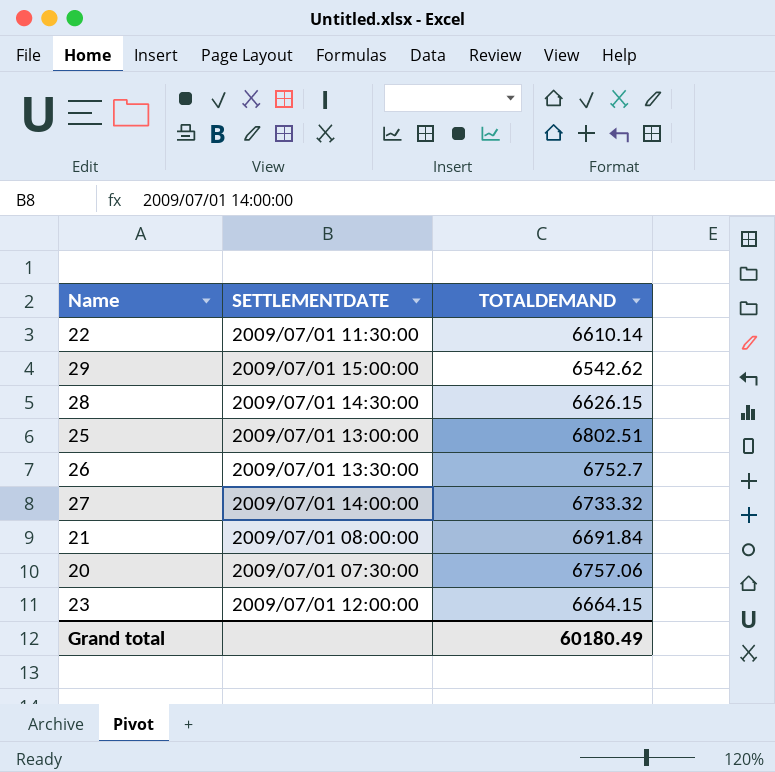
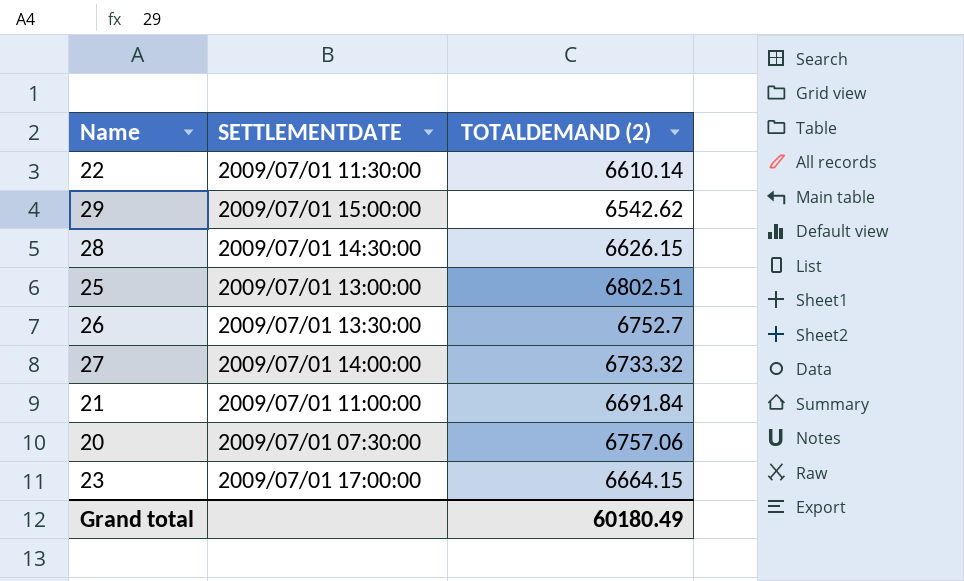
column name: TOTALDEMAND -> TOTALDEMAND (2)
21 | SETTLEMENTDATE: 2009/07/01 08:00:00 -> 2009/07/01 11:00:00
23 | SETTLEMENTDATE: 2009/07/01 12:00:00 -> 2009/07/01 17:00:00

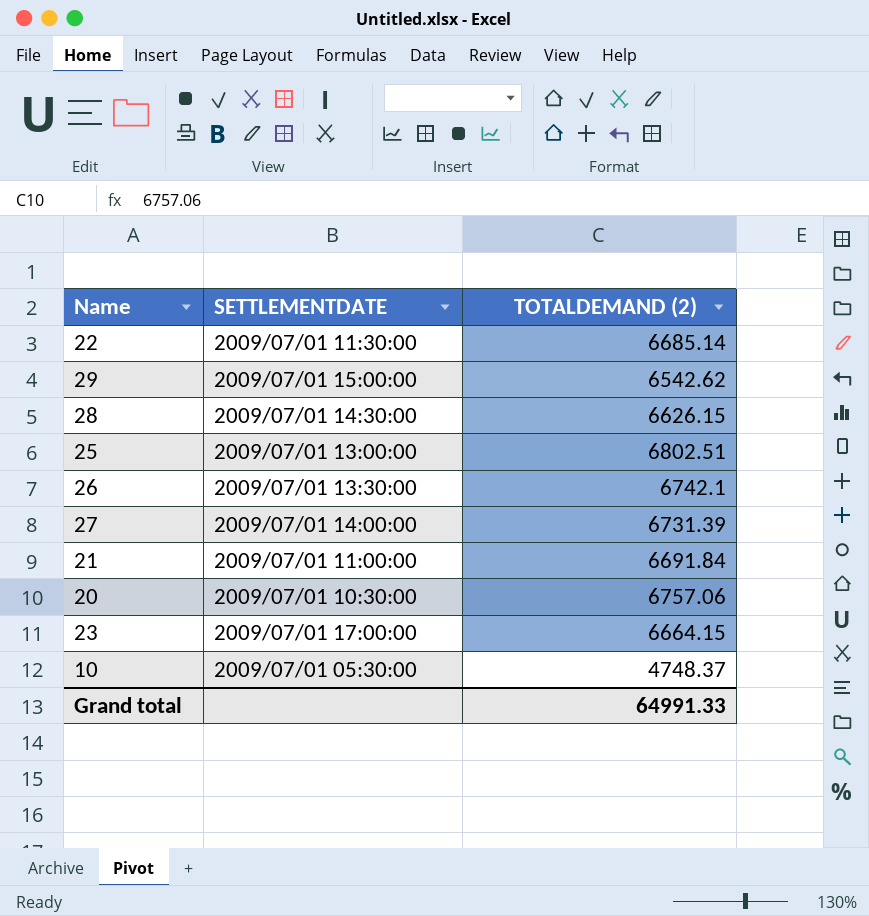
22 | TOTALDEMAND (2): 6610.14 -> 6685.14
26 | TOTALDEMAND (2): 6752.7 -> 6742.1
27 | TOTALDEMAND (2): 6733.32 -> 6731.39
20 | SETTLEMENTDATE: 2009/07/01 07:30:00 -> 2009/07/01 10:30:00
row 10: none -> 2009/07/01 05:30:00 | 4748.37
Grand total | TOTALDEMAND (2): 60180.49 -> 64991.33

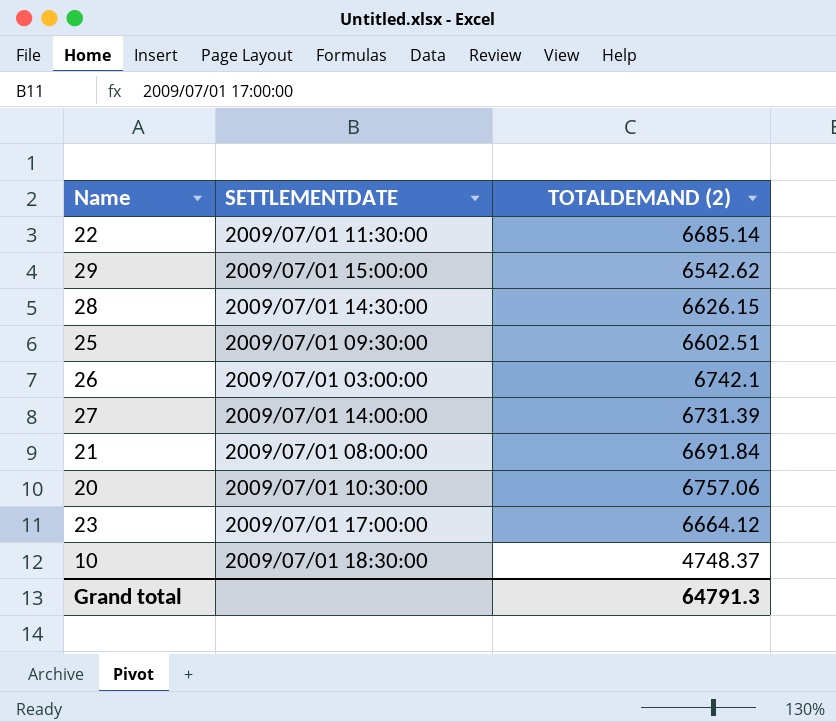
25 | SETTLEMENTDATE: 2009/07/01 13:00:00 -> 2009/07/01 09:30:00
25 | TOTALDEMAND (2): 6802.51 -> 6602.51
26 | SETTLEMENTDATE: 2009/07/01 13:30:00 -> 2009/07/01 03:00:00
21 | SETTLEMENTDATE: 2009/07/01 11:00:00 -> 2009/07/01 08:00:00
23 | TOTALDEMAND (2): 6664.15 -> 6664.12
10 | SETTLEMENTDATE: 2009/07/01 05:30:00 -> 2009/07/01 18:30:00
Grand total | TOTALDEMAND (2): 64991.33 -> 64791.3

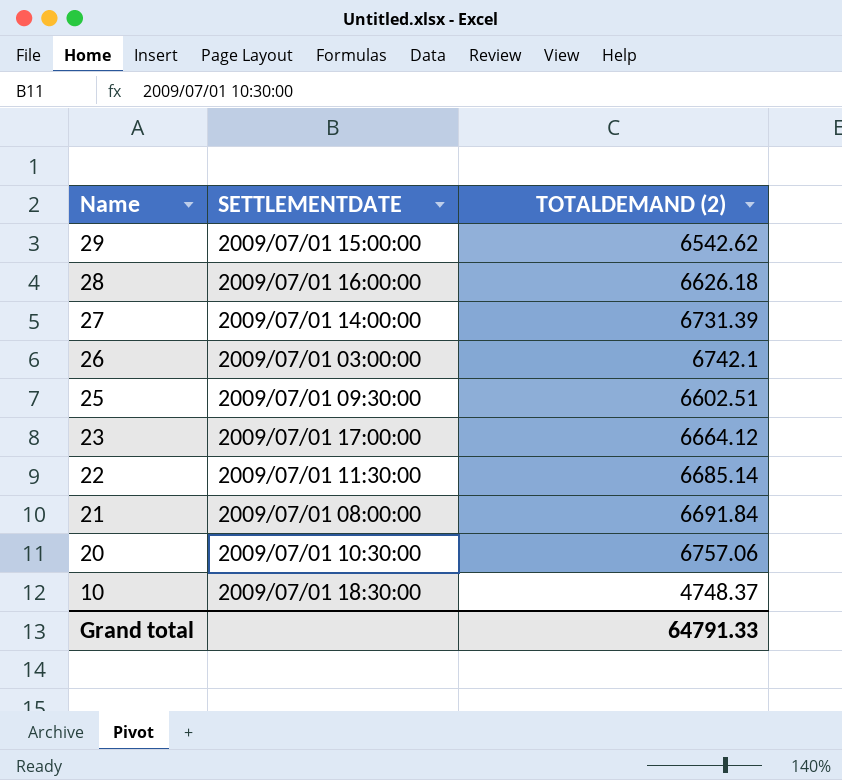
row order: none -> Name descending
28 | SETTLEMENTDATE: 2009/07/01 14:30:00 -> 2009/07/01 16:00:00
28 | TOTALDEMAND (2): 6626.15 -> 6626.18
Grand total | TOTALDEMAND (2): 64791.3 -> 64791.33

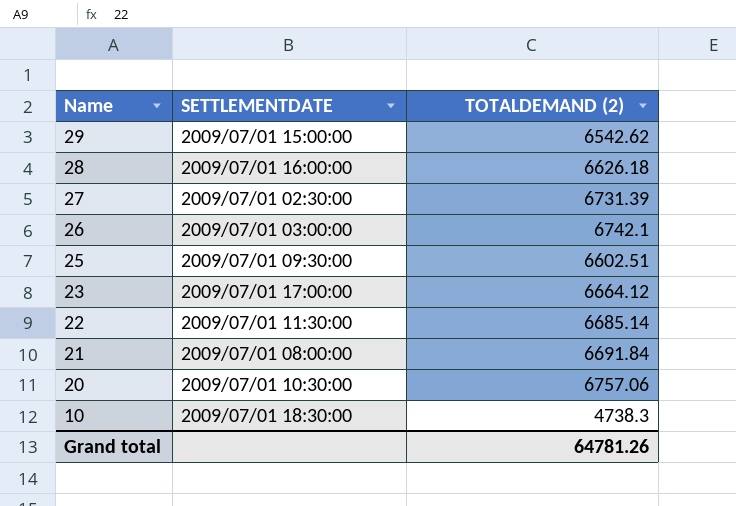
27 | SETTLEMENTDATE: 2009/07/01 14:00:00 -> 2009/07/01 02:30:00
10 | TOTALDEMAND (2): 4748.37 -> 4738.3
Grand total | TOTALDEMAND (2): 64791.33 -> 64781.26

